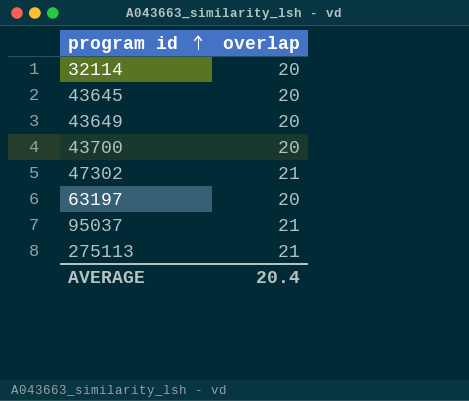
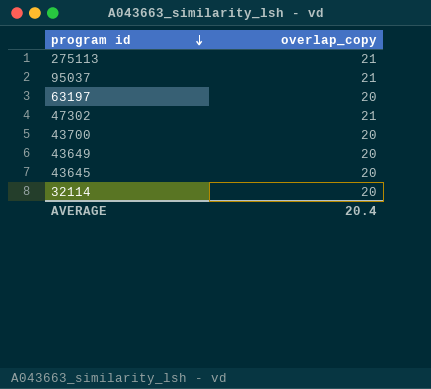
row order: program id ascending -> program id descending
column name: overlap -> overlap_copy

